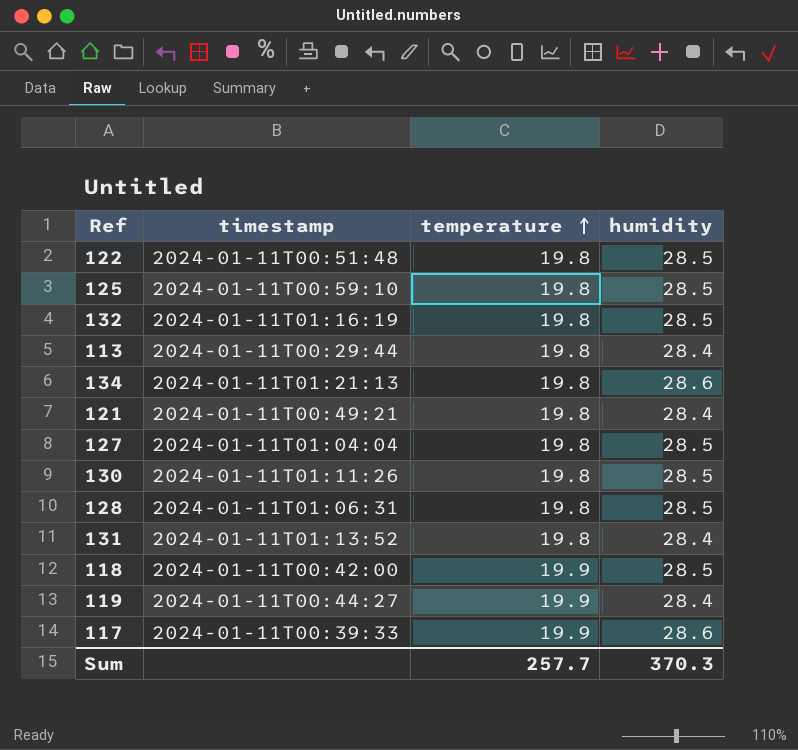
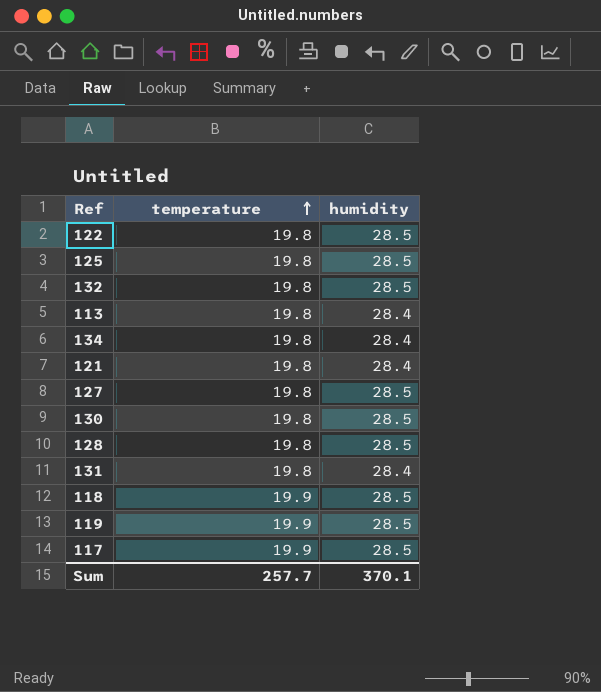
column timestamp | position: 2 -> none
134 | humidity: 28.6 -> 28.4
119 | humidity: 28.4 -> 28.5
117 | humidity: 28.6 -> 28.5
Sum | humidity: 370.3 -> 370.1

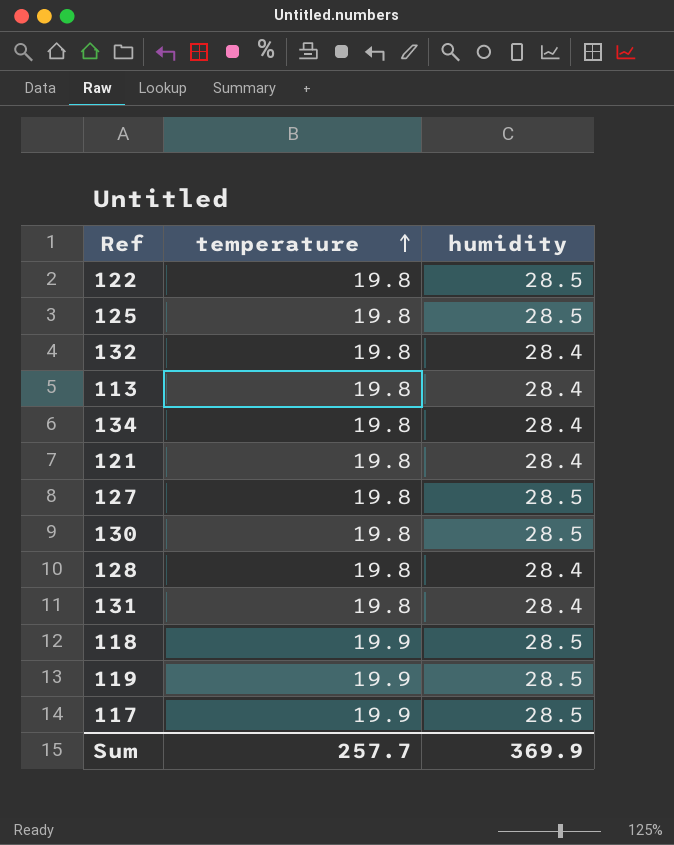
132 | humidity: 28.5 -> 28.4
128 | humidity: 28.5 -> 28.4
Sum | humidity: 370.1 -> 369.9

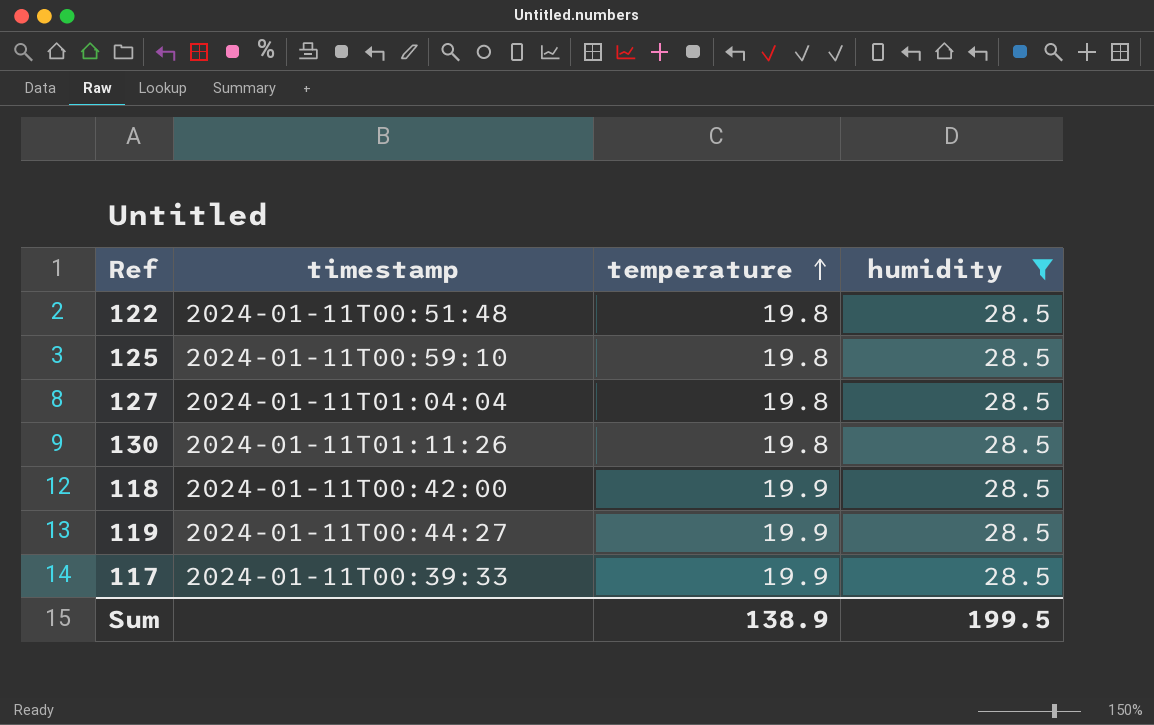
filter: none -> humidity = 28.5
column timestamp | position: none -> 2
Sum | temperature: 257.7 -> 138.9
Sum | humidity: 369.9 -> 199.5

